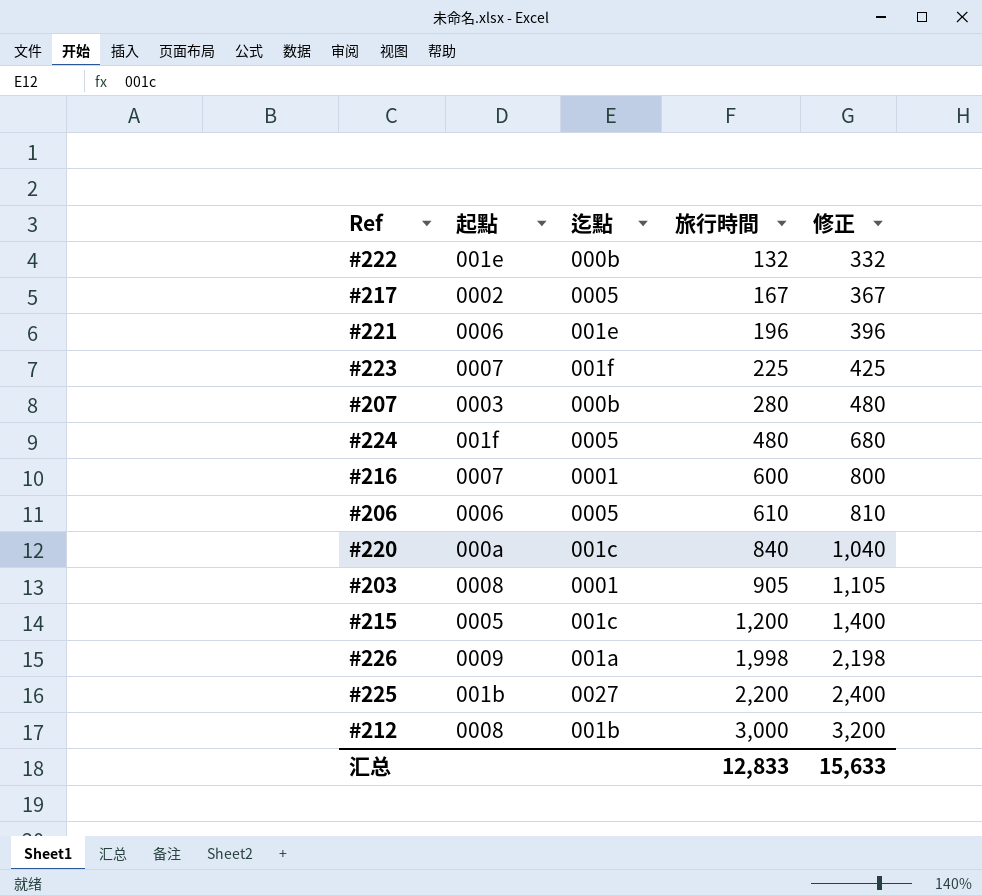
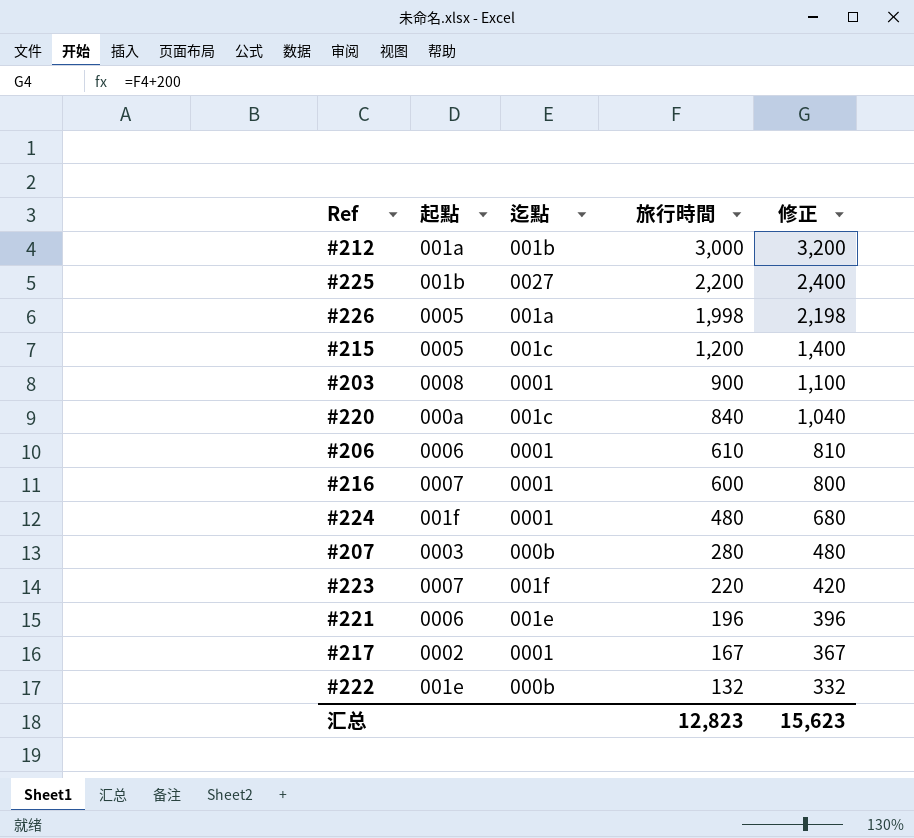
row order: 旅行時間 ascending -> 旅行時間 descending
#212 | 起點: 0008 -> 001a
#226 | 起點: 0009 -> 0005
#203 | 旅行時間: 905 -> 900
#203 | 修正: 1,105 -> 1,100
#206 | 迄點: 0005 -> 0001
#224 | 迄點: 0005 -> 0001
#223 | 旅行時間: 225 -> 220
#223 | 修正: 425 -> 420
#217 | 迄點: 0005 -> 0001
汇总 | 旅行時間: 12,833 -> 12,823
汇总 | 修正: 15,633 -> 15,623

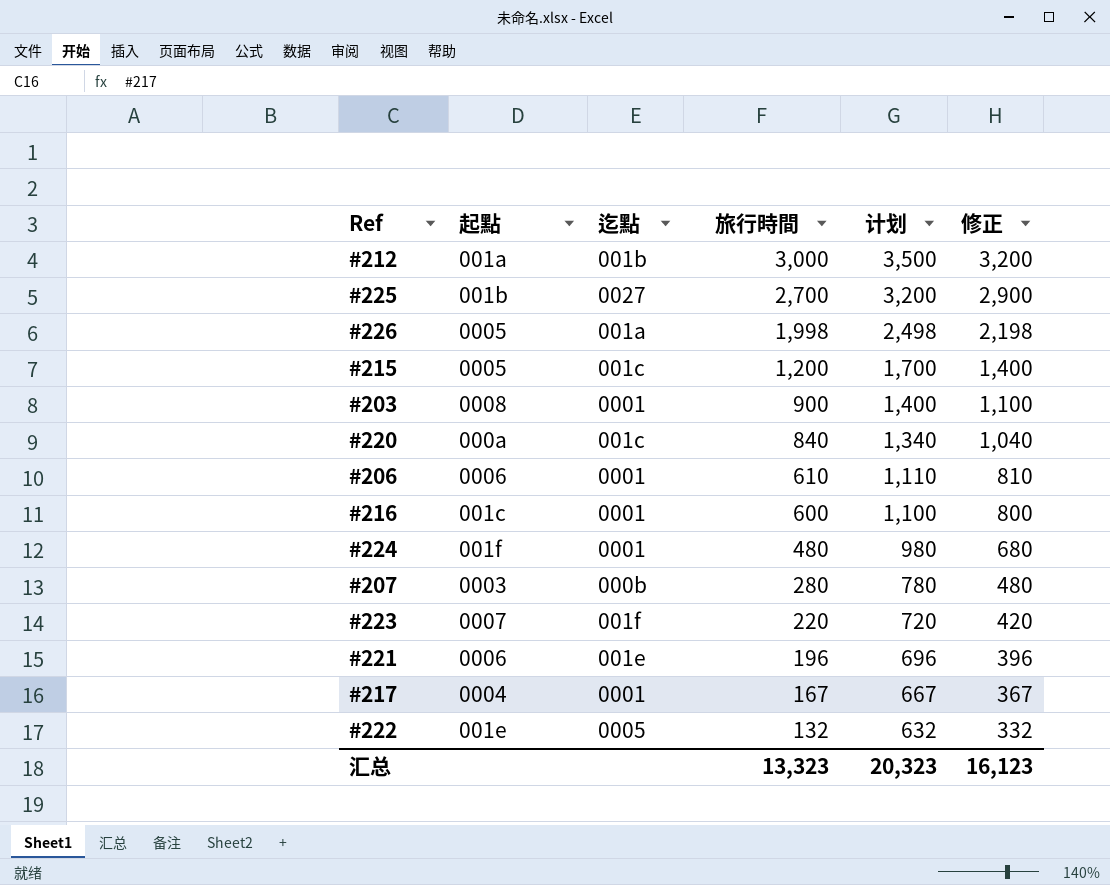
column 计划 | formula: none -> [旅行時間] + 500
#225 | 旅行時間: 2,200 -> 2,700
#225 | 修正: 2,400 -> 2,900
#216 | 起點: 0007 -> 001c
#217 | 起點: 0002 -> 0004
#222 | 迄點: 000b -> 0005
汇总 | 旅行時間: 12,823 -> 13,323
汇总 | 修正: 15,623 -> 16,123

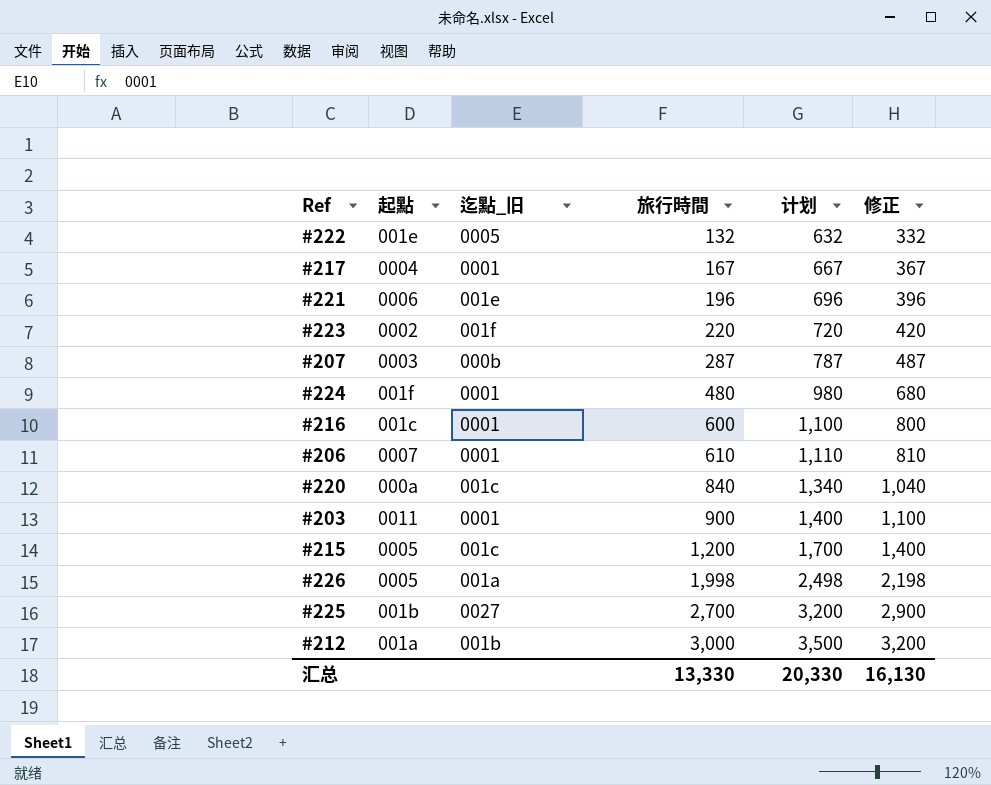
row order: 旅行時間 descending -> 旅行時間 ascending
column name: 迄點 -> 迄點_旧
#223 | 起點: 0007 -> 0002
#207 | 旅行時間: 280 -> 287
#207 | 计划: 780 -> 787
#207 | 修正: 480 -> 487
#206 | 起點: 0006 -> 0007
#203 | 起點: 0008 -> 0011
汇总 | 旅行時間: 13,323 -> 13,330
汇总 | 计划: 20,323 -> 20,330
汇总 | 修正: 16,123 -> 16,130

